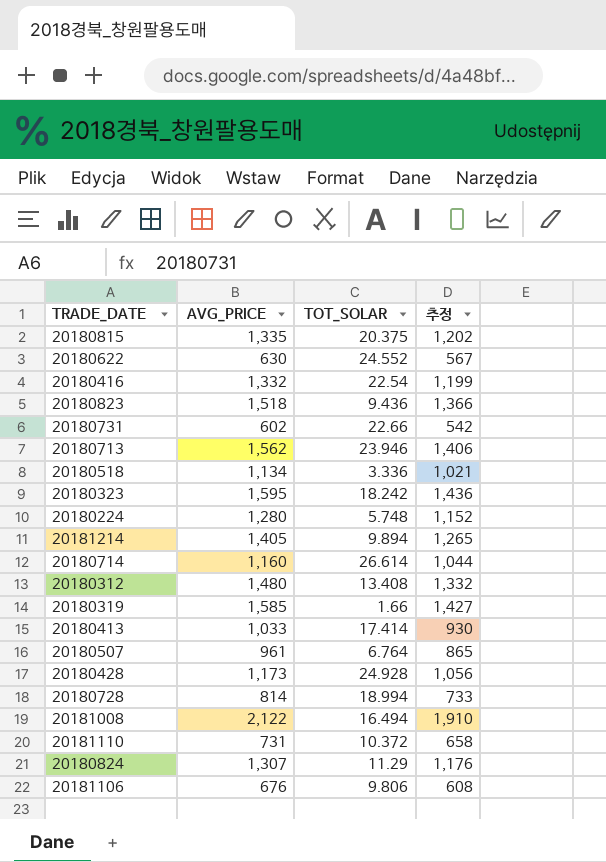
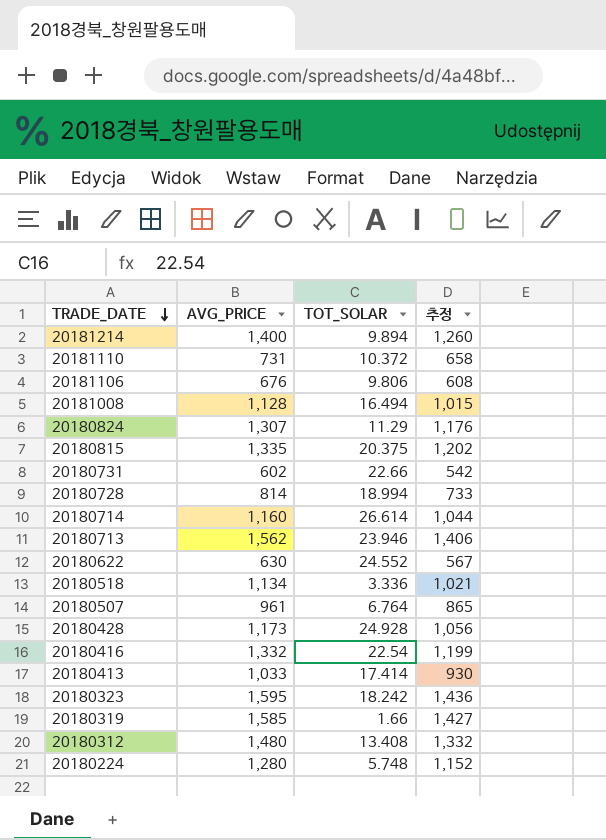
row order: none -> TRADE_DATE descending
row 20180823: 1,518 | 9.436 | 1,366 -> none
20181214 | AVG_PRICE: 1,405 -> 1,400
20181214 | 추정: 1,265 -> 1,260
20181008 | AVG_PRICE: 2,122 -> 1,128
20181008 | 추정: 1,910 -> 1,015

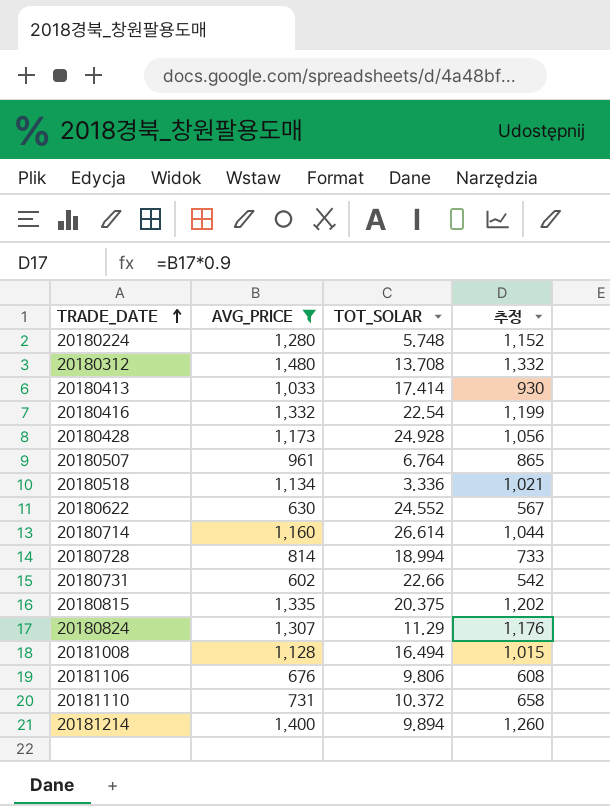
filter: none -> AVG_PRICE <= 1,480
row order: TRADE_DATE descending -> TRADE_DATE ascending
20180312 | TOT_SOLAR: 13.408 -> 13.708

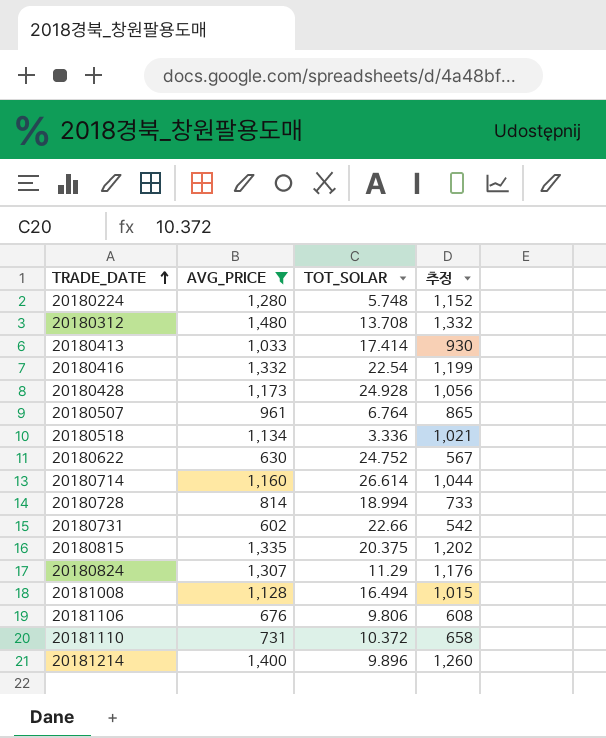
20180622 | TOT_SOLAR: 24.552 -> 24.752
20181214 | TOT_SOLAR: 9.894 -> 9.896

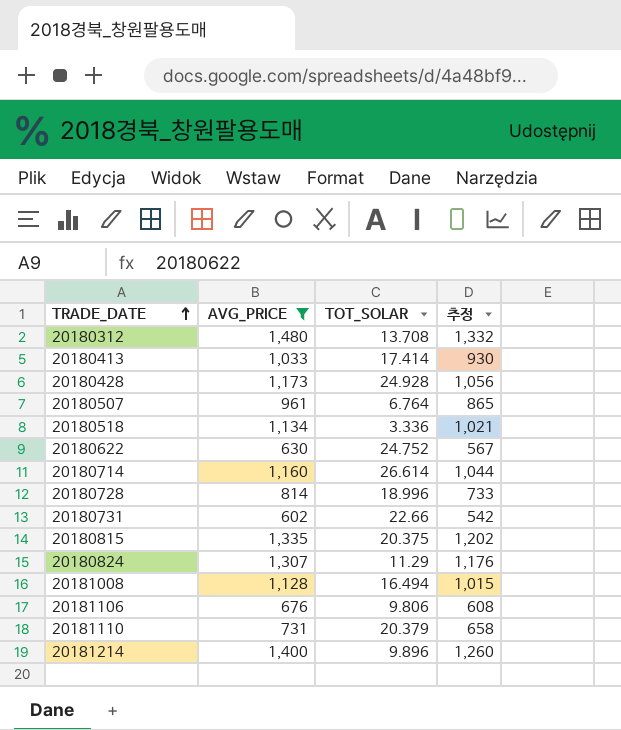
row 20180224: 1,280 | 5.748 | 1,152 -> none
row 20180416: 1,332 | 22.54 | 1,199 -> none
20180728 | TOT_SOLAR: 18.994 -> 18.996
20181110 | TOT_SOLAR: 10.372 -> 20.379

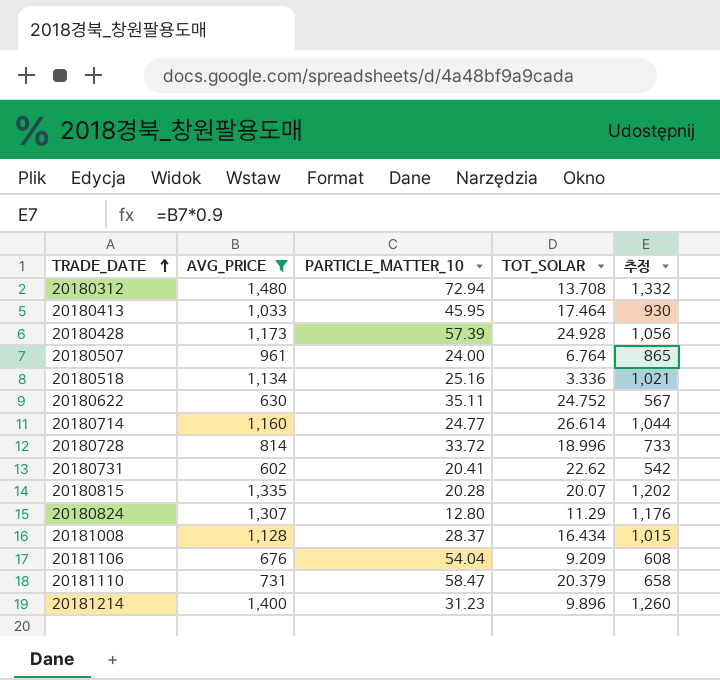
column PARTICLE_MATTER_10 | position: none -> 3
20180413 | TOT_SOLAR: 17.414 -> 17.464
20180731 | TOT_SOLAR: 22.66 -> 22.62
20180815 | TOT_SOLAR: 20.375 -> 20.07
20181008 | TOT_SOLAR: 16.494 -> 16.434
20181106 | TOT_SOLAR: 9.806 -> 9.209

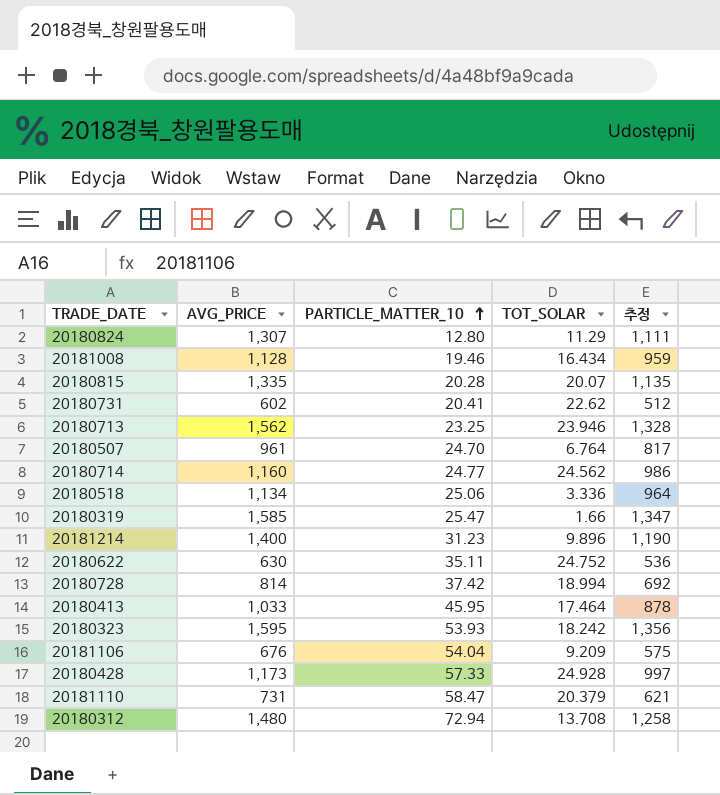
filter: AVG_PRICE <= 1,480 -> none
row order: TRADE_DATE ascending -> PARTICLE_MATTER_10 ascending
column 추정 | formula: [AVG_PRICE] * 0.9 -> [AVG_PRICE] * 0.85
20181008 | PARTICLE_MATTER_10: 28.37 -> 19.46
20180507 | PARTICLE_MATTER_10: 24.00 -> 24.70
20180714 | TOT_SOLAR: 26.614 -> 24.562
20180518 | PARTICLE_MATTER_10: 25.16 -> 25.06
20180728 | PARTICLE_MATTER_10: 33.72 -> 37.42
20180728 | TOT_SOLAR: 18.996 -> 18.994
20180428 | PARTICLE_MATTER_10: 57.39 -> 57.33

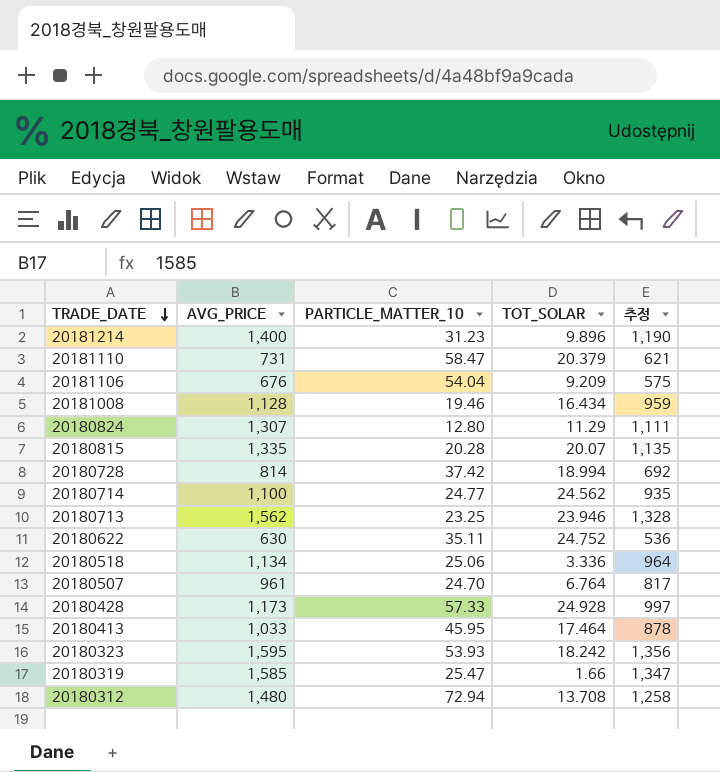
row order: PARTICLE_MATTER_10 ascending -> TRADE_DATE descending
row 20180731: 602 | 20.41 | 22.62 | 512 -> none
20180714 | AVG_PRICE: 1,160 -> 1,100
20180714 | 추정: 986 -> 935

